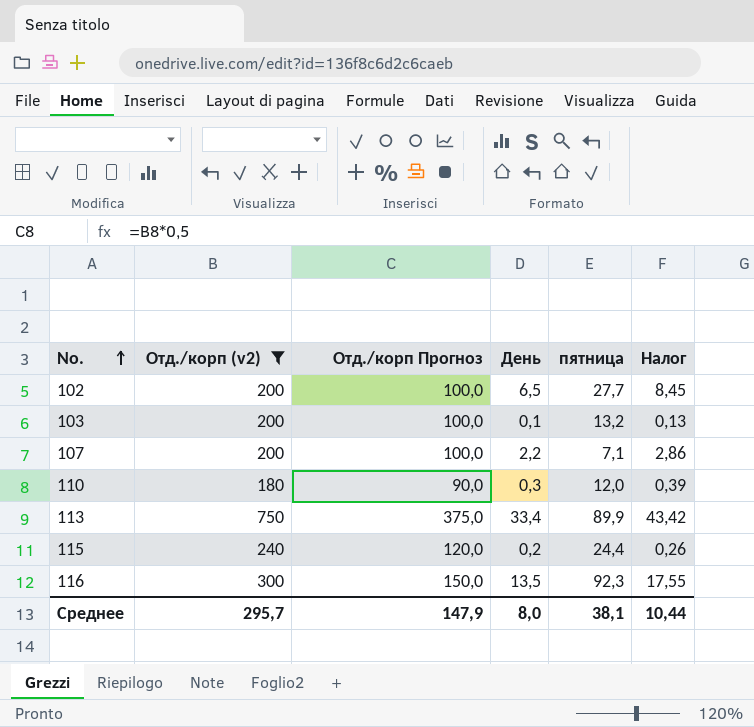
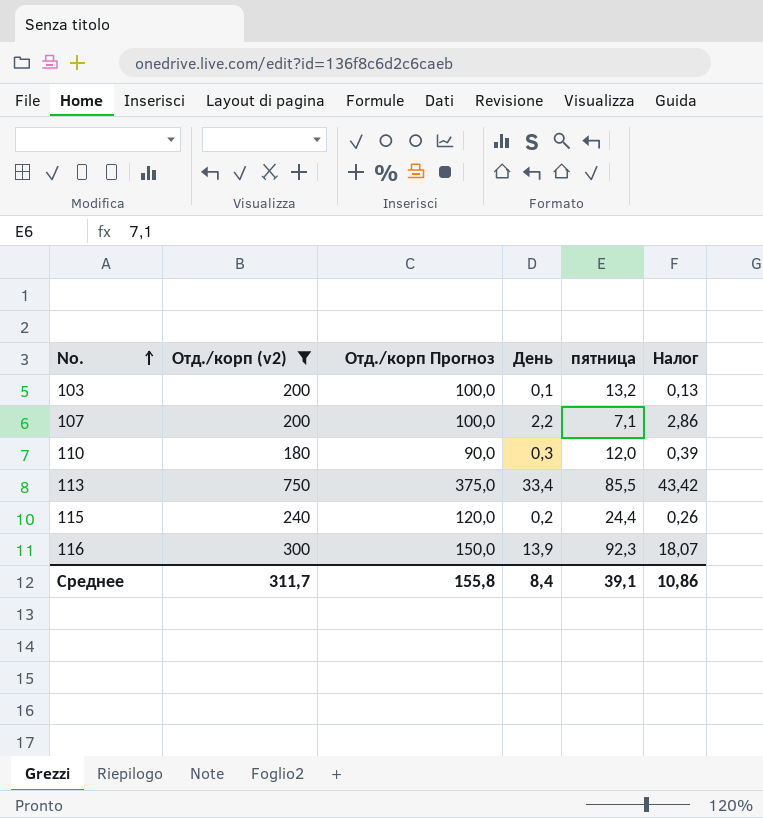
row 102: 200 | 100,0 | 6,5 | 27,7 | 8,45 -> none
113 | пятница: 89,9 -> 85,5
116 | День: 13,5 -> 13,9
116 | Налог: 17,55 -> 18,07
Среднее | Отд./корп (v2): 295,7 -> 311,7
Среднее | Отд./корп Прогноз: 147,9 -> 155,8
Среднее | День: 8,0 -> 8,4
Среднее | пятница: 38,1 -> 39,1
Среднее | Налог: 10,44 -> 10,86

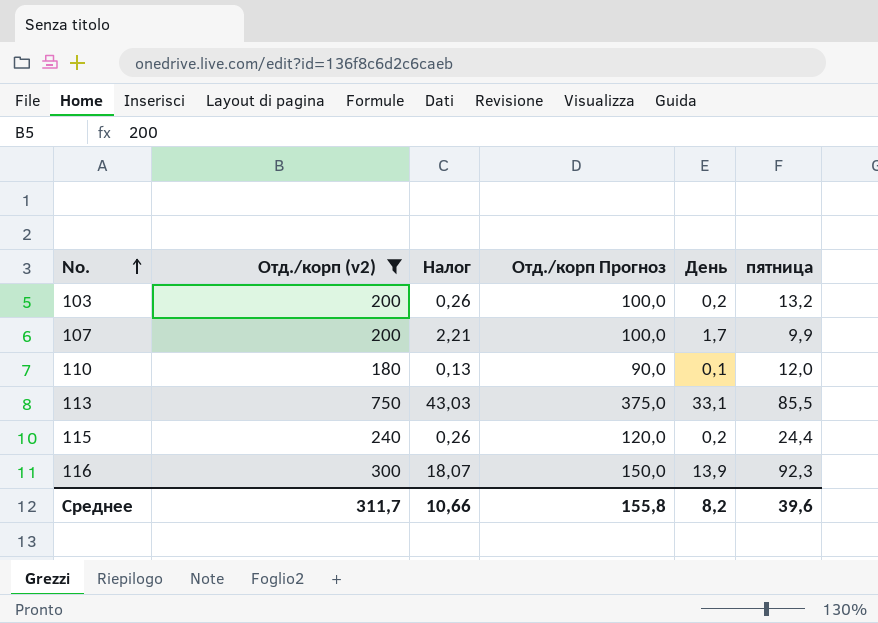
column Налог | position: 6 -> 3
103 | Налог: 0,13 -> 0,26
103 | День: 0,1 -> 0,2
107 | Налог: 2,86 -> 2,21
107 | День: 2,2 -> 1,7
107 | пятница: 7,1 -> 9,9
110 | Налог: 0,39 -> 0,13
110 | День: 0,3 -> 0,1
113 | Налог: 43,42 -> 43,03
113 | День: 33,4 -> 33,1
Среднее | Налог: 10,86 -> 10,66
Среднее | День: 8,4 -> 8,2
Среднее | пятница: 39,1 -> 39,6

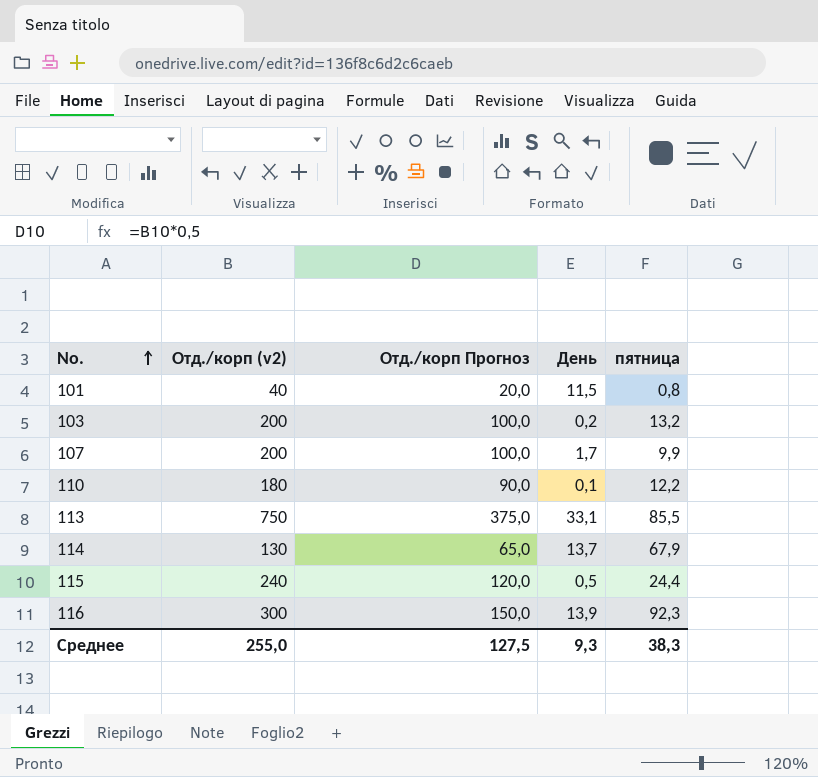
filter: Отд./корп (v2) >= 180 -> none
column Налог | formula: [День] * 1,3 -> none
110 | пятница: 12,0 -> 12,2
115 | День: 0,2 -> 0,5
Среднее | Отд./корп (v2): 311,7 -> 255,0
Среднее | Отд./корп Прогноз: 155,8 -> 127,5
Среднее | День: 8,2 -> 9,3
Среднее | пятница: 39,6 -> 38,3

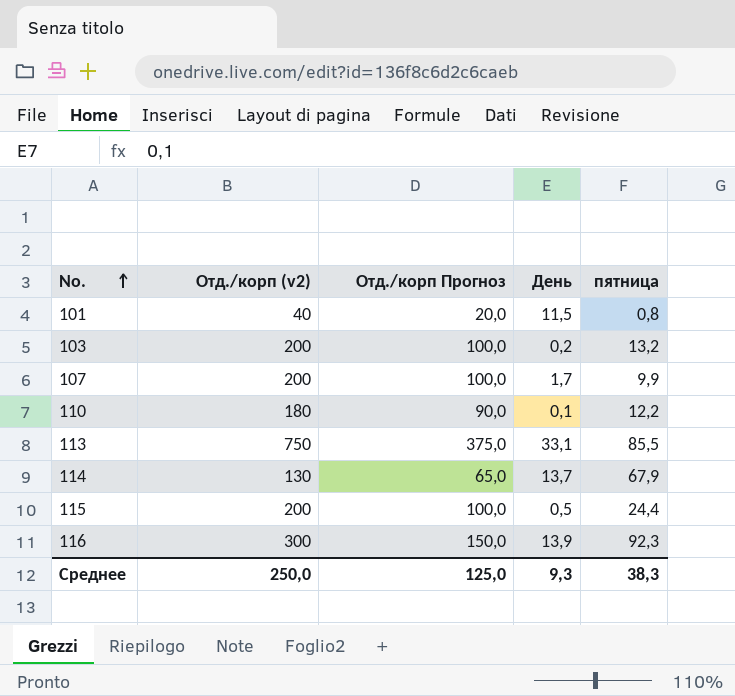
115 | Отд./корп (v2): 240 -> 200
115 | Отд./корп Прогноз: 120,0 -> 100,0
Среднее | Отд./корп (v2): 255,0 -> 250,0
Среднее | Отд./корп Прогноз: 127,5 -> 125,0

